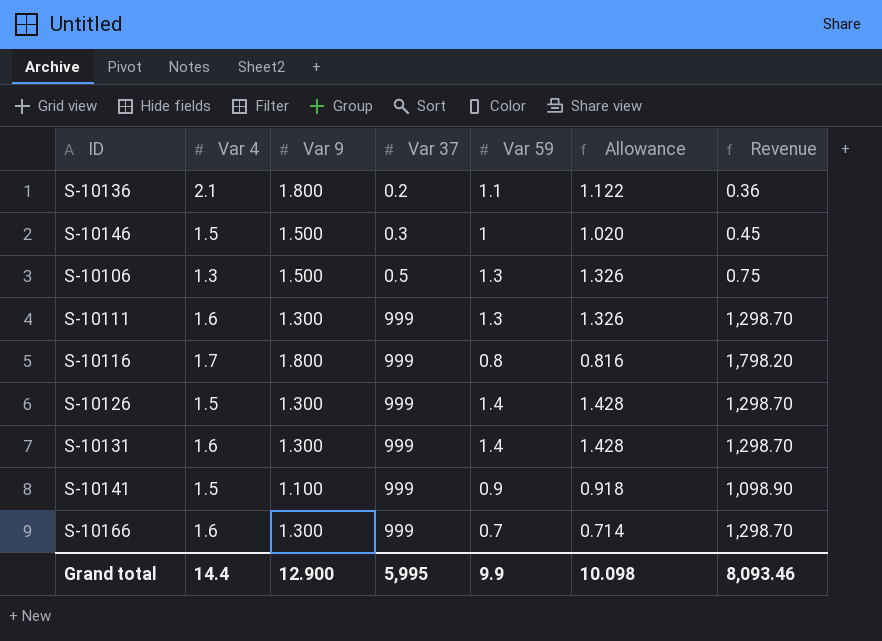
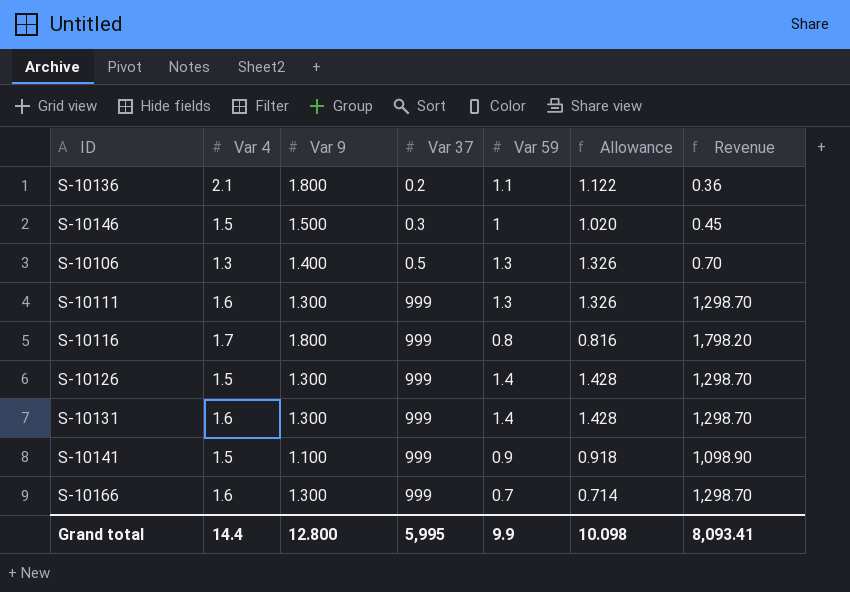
S-10106 | Var 9: 1.500 -> 1.400
S-10106 | Revenue: 0.75 -> 0.70
Grand total | Var 9: 12.900 -> 12.800
Grand total | Revenue: 8,093.46 -> 8,093.41

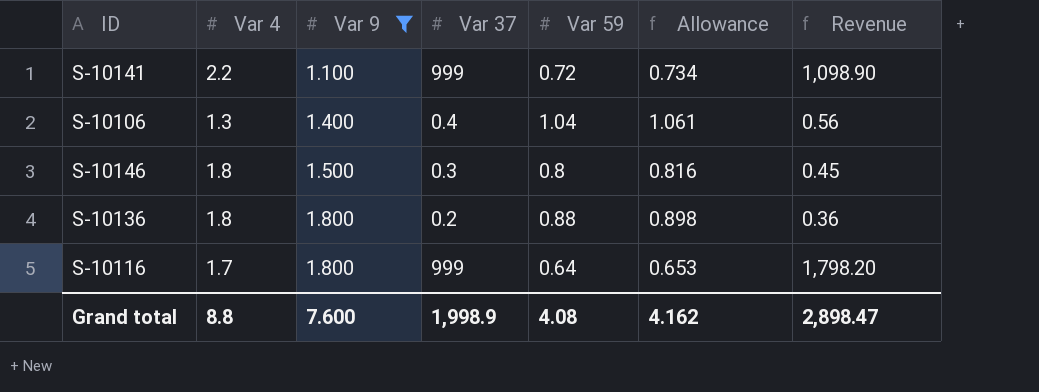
filter: none -> Var 9 != 1.300
row order: Var 37 ascending -> Var 9 ascending
S-10141 | Var 4: 1.5 -> 2.2
S-10141 | Var 59: 0.9 -> 0.72
S-10141 | Allowance: 0.918 -> 0.734
S-10106 | Var 37: 0.5 -> 0.4
S-10106 | Var 59: 1.3 -> 1.04
S-10106 | Allowance: 1.326 -> 1.061
S-10106 | Revenue: 0.70 -> 0.56
S-10146 | Var 4: 1.5 -> 1.8
S-10146 | Var 59: 1 -> 0.8
S-10146 | Allowance: 1.020 -> 0.816
S-10136 | Var 4: 2.1 -> 1.8
S-10136 | Var 59: 1.1 -> 0.88
S-10136 | Allowance: 1.122 -> 0.898
S-10116 | Var 59: 0.8 -> 0.64
S-10116 | Allowance: 0.816 -> 0.653
Grand total | Var 4: 14.4 -> 8.8
Grand total | Var 9: 12.800 -> 7.600
Grand total | Var 37: 5,995 -> 1,998.9
Grand total | Var 59: 9.9 -> 4.08
Grand total | Allowance: 10.098 -> 4.162
Grand total | Revenue: 8,093.41 -> 2,898.47

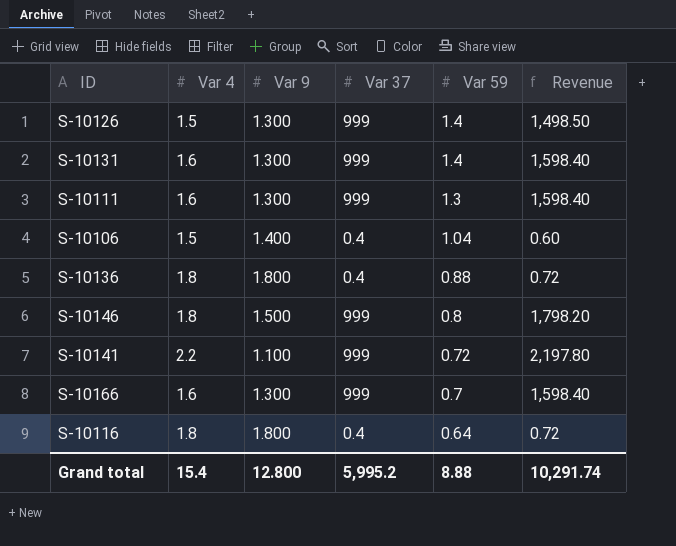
filter: Var 9 != 1.300 -> none
row order: Var 9 ascending -> Var 59 descending
column Allowance | formula: [Var 59] * 1.02 -> none
column Revenue | formula: [Var 9] * [Var 37] -> [Var 4] * [Var 37]
S-10106 | Var 4: 1.3 -> 1.5
S-10136 | Var 37: 0.2 -> 0.4
S-10146 | Var 37: 0.3 -> 999
S-10116 | Var 4: 1.7 -> 1.8
S-10116 | Var 37: 999 -> 0.4
Grand total | Var 4: 8.8 -> 15.4
Grand total | Var 9: 7.600 -> 12.800
Grand total | Var 37: 1,998.9 -> 5,995.2
Grand total | Var 59: 4.08 -> 8.88
Grand total | Revenue: 2,898.47 -> 10,291.74

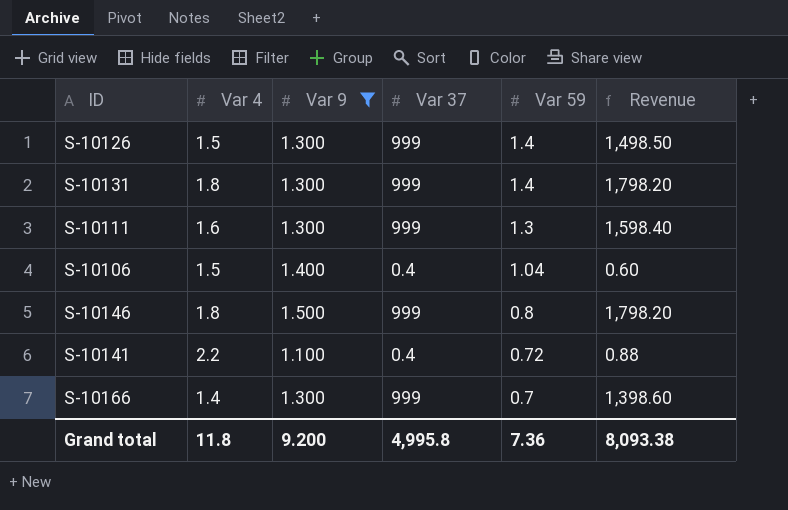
filter: none -> Var 9 != 1.800
S-10131 | Var 4: 1.6 -> 1.8
S-10131 | Revenue: 1,598.40 -> 1,798.20
S-10141 | Var 37: 999 -> 0.4
S-10141 | Revenue: 2,197.80 -> 0.88
S-10166 | Var 4: 1.6 -> 1.4
S-10166 | Revenue: 1,598.40 -> 1,398.60
Grand total | Var 4: 15.4 -> 11.8
Grand total | Var 9: 12.800 -> 9.200
Grand total | Var 37: 5,995.2 -> 4,995.8
Grand total | Var 59: 8.88 -> 7.36
Grand total | Revenue: 10,291.74 -> 8,093.38

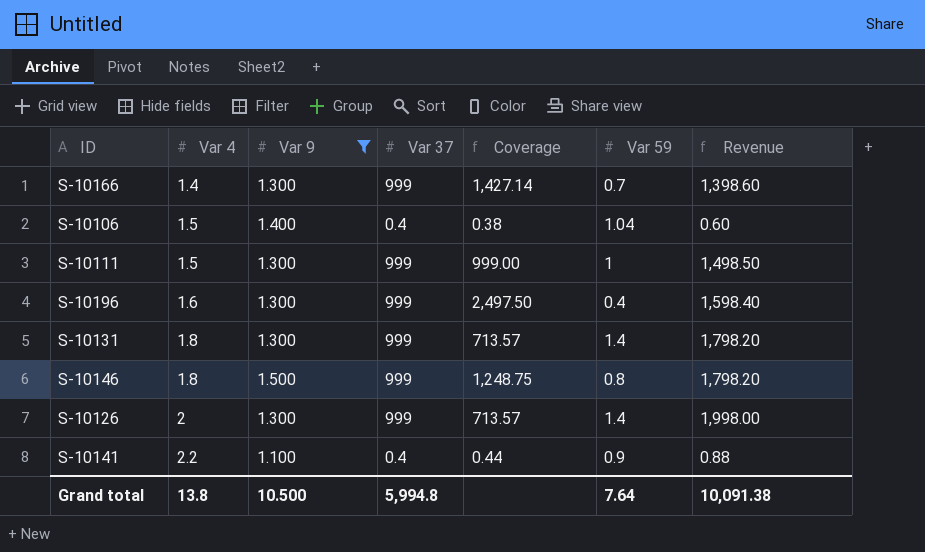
row order: Var 59 descending -> Var 4 ascending
column Coverage | formula: none -> [Var 37] / [Var 59]
S-10111 | Var 4: 1.6 -> 1.5
S-10111 | Var 59: 1.3 -> 1
S-10111 | Revenue: 1,598.40 -> 1,498.50
row S-10196: none -> 1.6 | 1.300 | 999 | 2,497.50 | 0.4 | 1,598.40
S-10126 | Var 4: 1.5 -> 2
S-10126 | Revenue: 1,498.50 -> 1,998.00
S-10141 | Var 59: 0.72 -> 0.9
Grand total | Var 4: 11.8 -> 13.8
Grand total | Var 9: 9.200 -> 10.500
Grand total | Var 37: 4,995.8 -> 5,994.8
Grand total | Var 59: 7.36 -> 7.64
Grand total | Revenue: 8,093.38 -> 10,091.38

